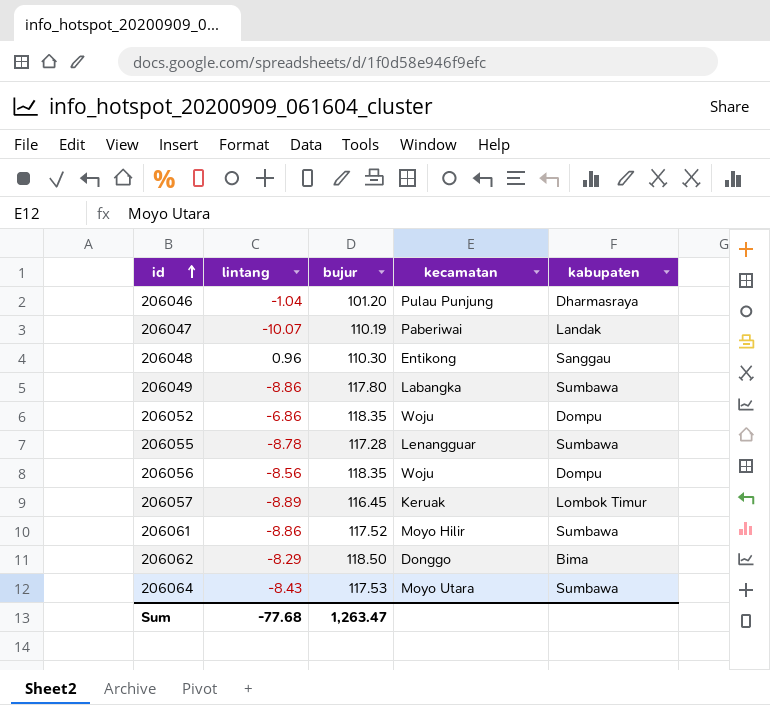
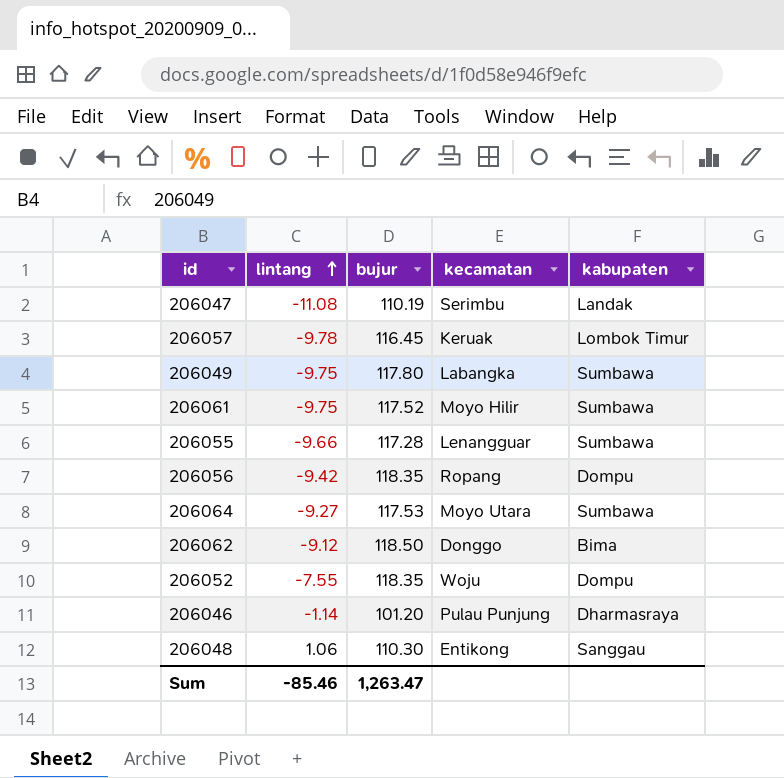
row order: id ascending -> lintang ascending
206047 | lintang: -10.07 -> -11.08
206047 | kecamatan: Paberiwai -> Serimbu
206057 | lintang: -8.89 -> -9.78
206049 | lintang: -8.86 -> -9.75
206061 | lintang: -8.86 -> -9.75
206055 | lintang: -8.78 -> -9.66
206056 | lintang: -8.56 -> -9.42
206056 | kecamatan: Woju -> Ropang
206064 | lintang: -8.43 -> -9.27
206062 | lintang: -8.29 -> -9.12
206052 | lintang: -6.86 -> -7.55
206046 | lintang: -1.04 -> -1.14
206048 | lintang: 0.96 -> 1.06
Sum | lintang: -77.68 -> -85.46

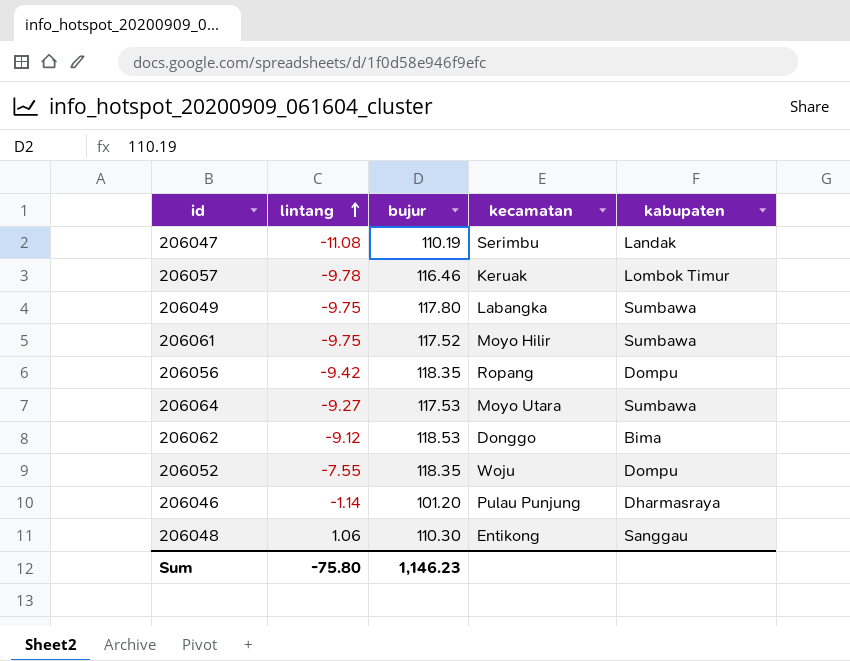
row 206055: -9.66 | 117.28 | Lenangguar | Sumbawa -> none
206057 | bujur: 116.45 -> 116.46
206062 | bujur: 118.50 -> 118.53
Sum | lintang: -85.46 -> -75.80
Sum | bujur: 1,263.47 -> 1,146.23

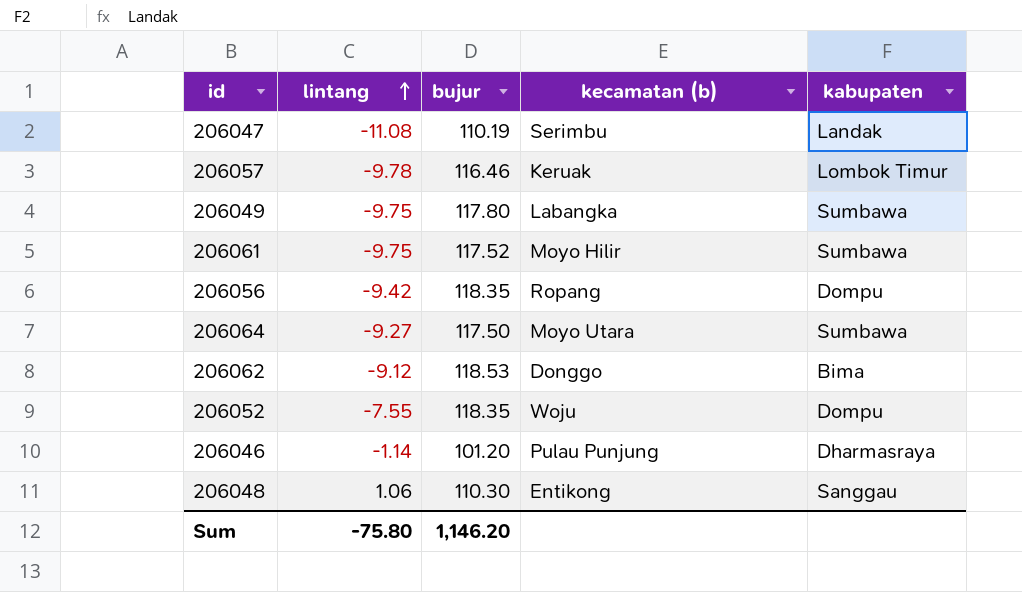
column name: kecamatan -> kecamatan (b)
206064 | bujur: 117.53 -> 117.50
Sum | bujur: 1,146.23 -> 1,146.20

